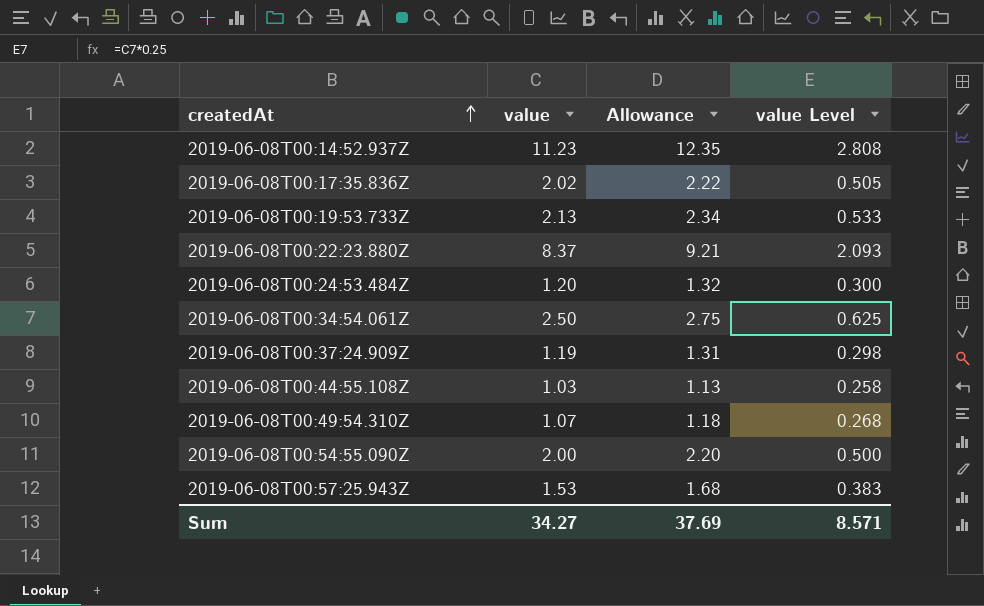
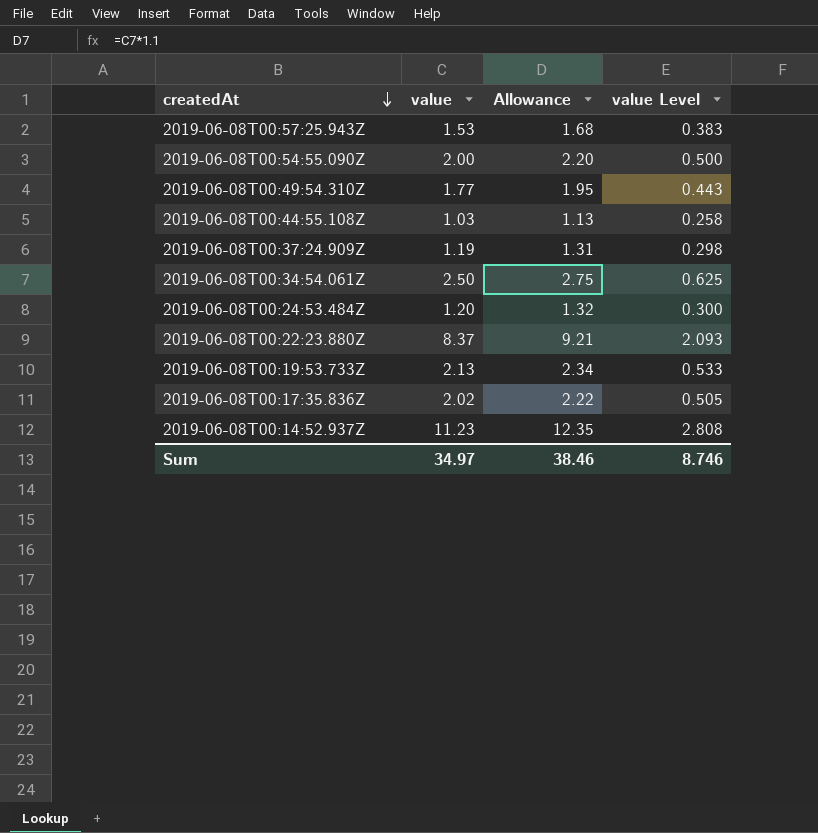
row order: createdAt ascending -> createdAt descending
2019-06-08T00:49:54.310Z | value: 1.07 -> 1.77
2019-06-08T00:49:54.310Z | Allowance: 1.18 -> 1.95
2019-06-08T00:49:54.310Z | value Level: 0.268 -> 0.443
Sum | value: 34.27 -> 34.97
Sum | Allowance: 37.69 -> 38.46
Sum | value Level: 8.571 -> 8.746

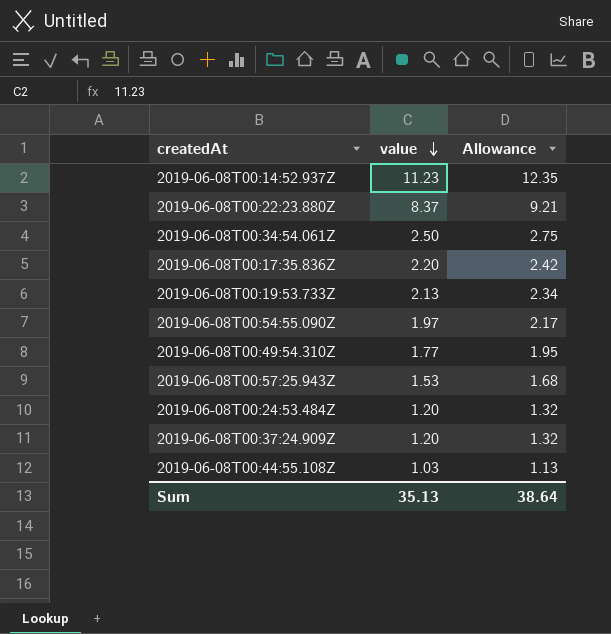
row order: createdAt descending -> value descending
column value Level | formula: [value] * 0.25 -> none
2019-06-08T00:17:35.836Z | value: 2.02 -> 2.20
2019-06-08T00:17:35.836Z | Allowance: 2.22 -> 2.42
2019-06-08T00:54:55.090Z | value: 2.00 -> 1.97
2019-06-08T00:54:55.090Z | Allowance: 2.20 -> 2.17
2019-06-08T00:37:24.909Z | value: 1.19 -> 1.20
2019-06-08T00:37:24.909Z | Allowance: 1.31 -> 1.32
Sum | value: 34.97 -> 35.13
Sum | Allowance: 38.46 -> 38.64

